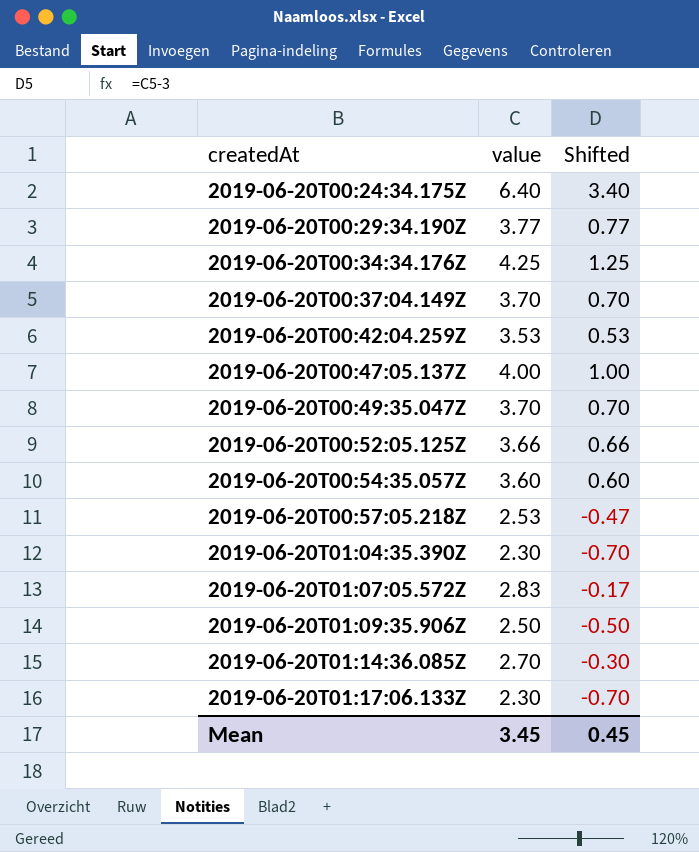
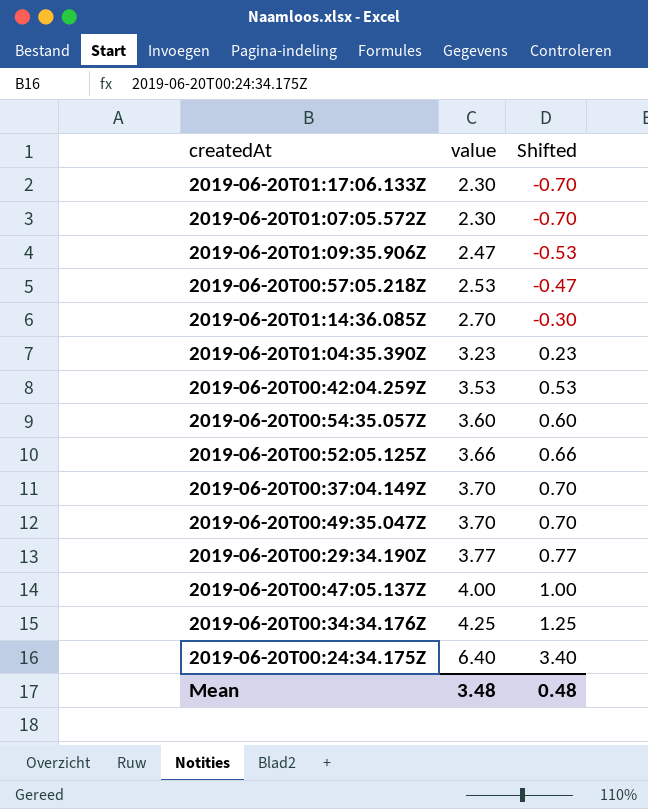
row order: createdAt ascending -> value ascending
2019-06-20T01:07:05.572Z | value: 2.83 -> 2.30
2019-06-20T01:07:05.572Z | Shifted: -0.17 -> -0.70
2019-06-20T01:09:35.906Z | value: 2.50 -> 2.47
2019-06-20T01:09:35.906Z | Shifted: -0.50 -> -0.53
2019-06-20T01:04:35.390Z | value: 2.30 -> 3.23
2019-06-20T01:04:35.390Z | Shifted: -0.70 -> 0.23
Mean | value: 3.45 -> 3.48
Mean | Shifted: 0.45 -> 0.48

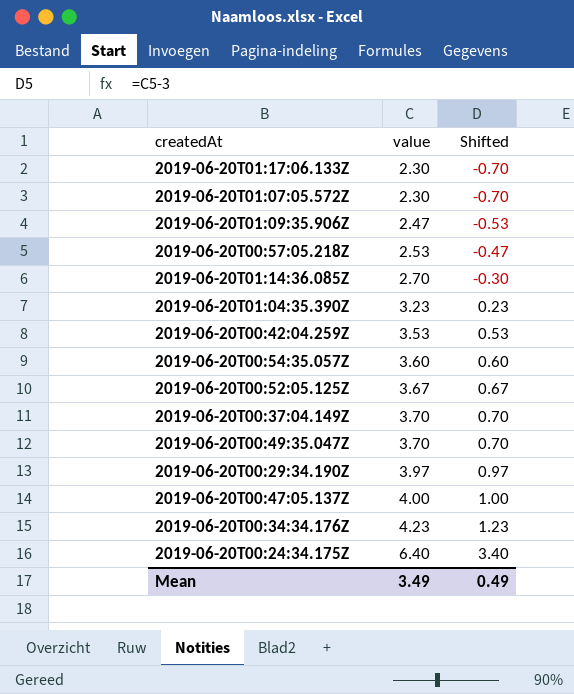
2019-06-20T00:52:05.125Z | value: 3.66 -> 3.67
2019-06-20T00:52:05.125Z | Shifted: 0.66 -> 0.67
2019-06-20T00:29:34.190Z | value: 3.77 -> 3.97
2019-06-20T00:29:34.190Z | Shifted: 0.77 -> 0.97
2019-06-20T00:34:34.176Z | value: 4.25 -> 4.23
2019-06-20T00:34:34.176Z | Shifted: 1.25 -> 1.23
Mean | value: 3.48 -> 3.49
Mean | Shifted: 0.48 -> 0.49

